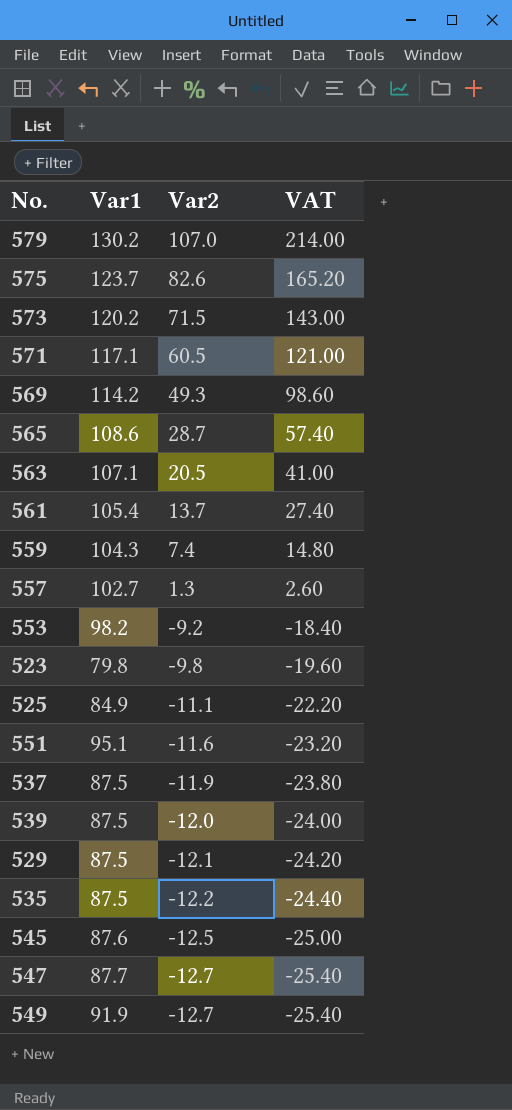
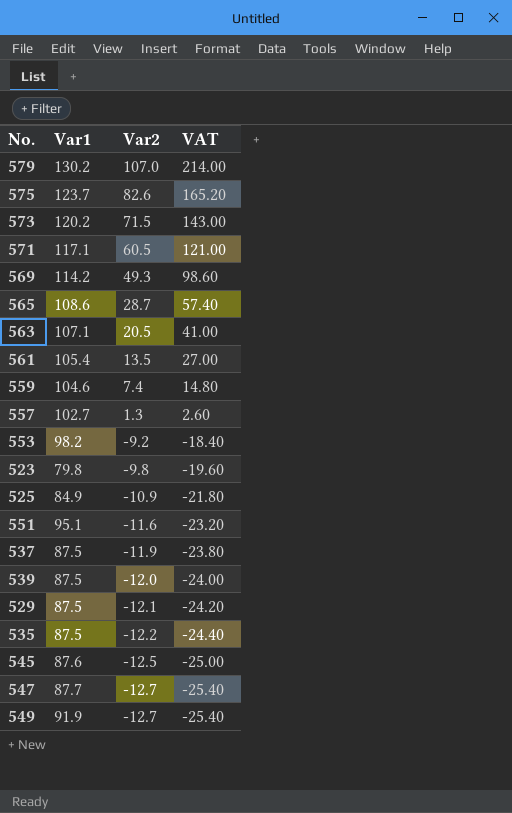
561 | Var2: 13.7 -> 13.5
561 | VAT: 27.40 -> 27.00
559 | Var1: 104.3 -> 104.6
525 | Var2: -11.1 -> -10.9
525 | VAT: -22.20 -> -21.80

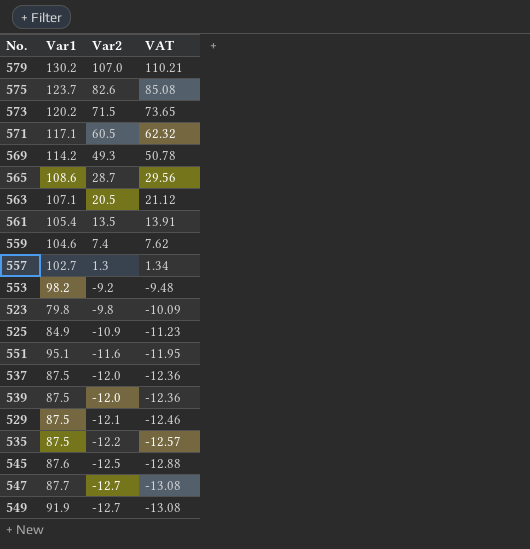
column VAT | formula: [Var2] * 2 -> [Var2] * 1.03
537 | Var2: -11.9 -> -12.0

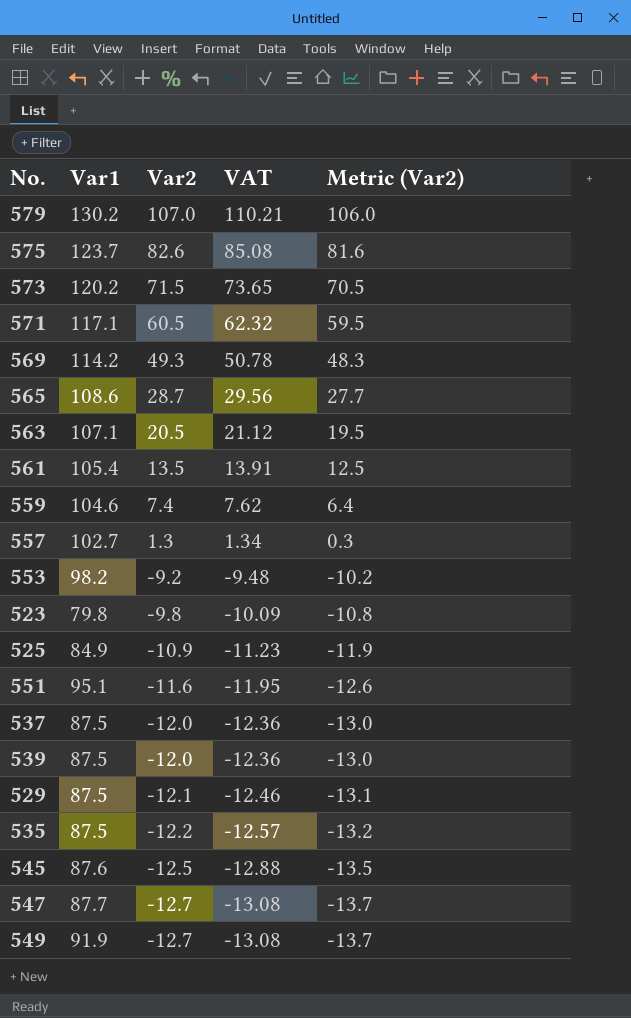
column Metric (Var2) | formula: none -> [Var2] - 1

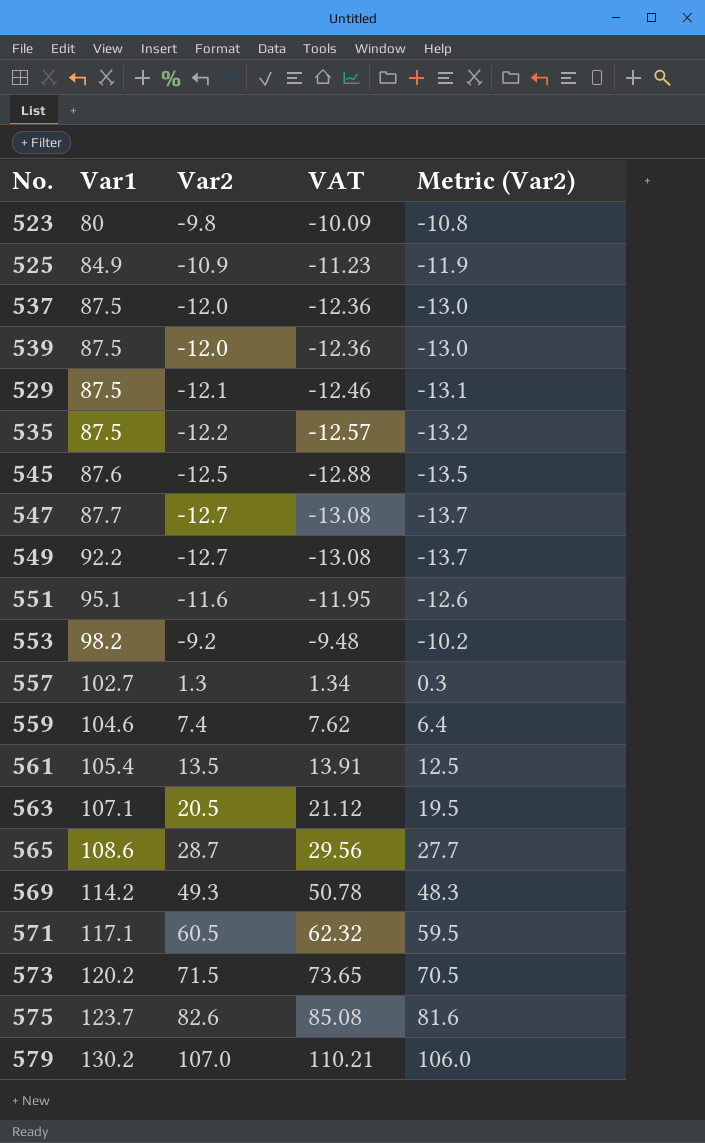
row order: Var2 descending -> Var1 ascending
523 | Var1: 79.8 -> 80
549 | Var1: 91.9 -> 92.2

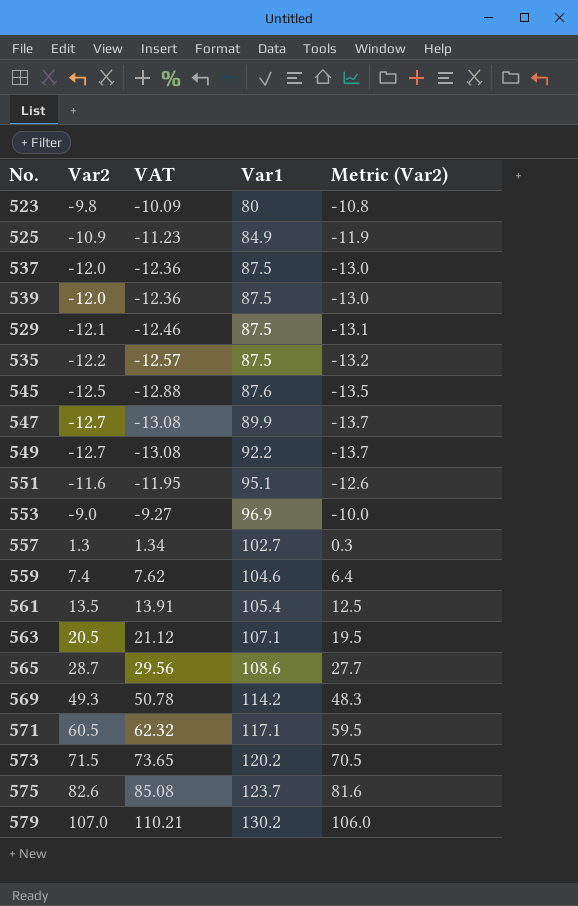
column Var1 | position: 2 -> 4
547 | Var1: 87.7 -> 89.9
553 | Var2: -9.2 -> -9.0
553 | VAT: -9.48 -> -9.27
553 | Var1: 98.2 -> 96.9
553 | Metric (Var2): -10.2 -> -10.0

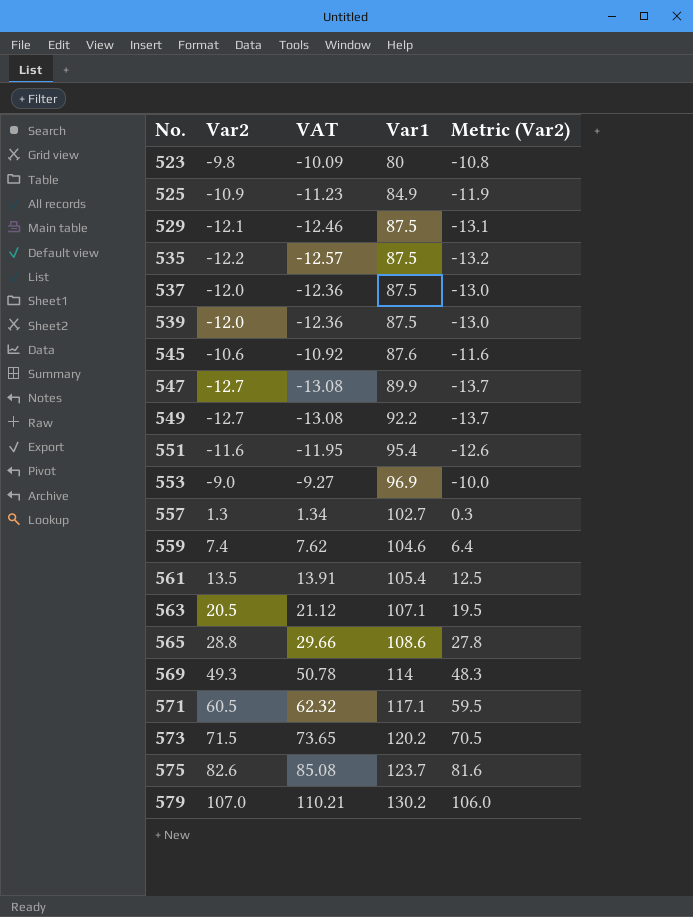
row order: Var1 ascending -> No. ascending
545 | Var2: -12.5 -> -10.6
545 | VAT: -12.88 -> -10.92
545 | Metric (Var2): -13.5 -> -11.6
551 | Var1: 95.1 -> 95.4
565 | Var2: 28.7 -> 28.8
565 | VAT: 29.56 -> 29.66
565 | Metric (Var2): 27.7 -> 27.8
569 | Var1: 114.2 -> 114

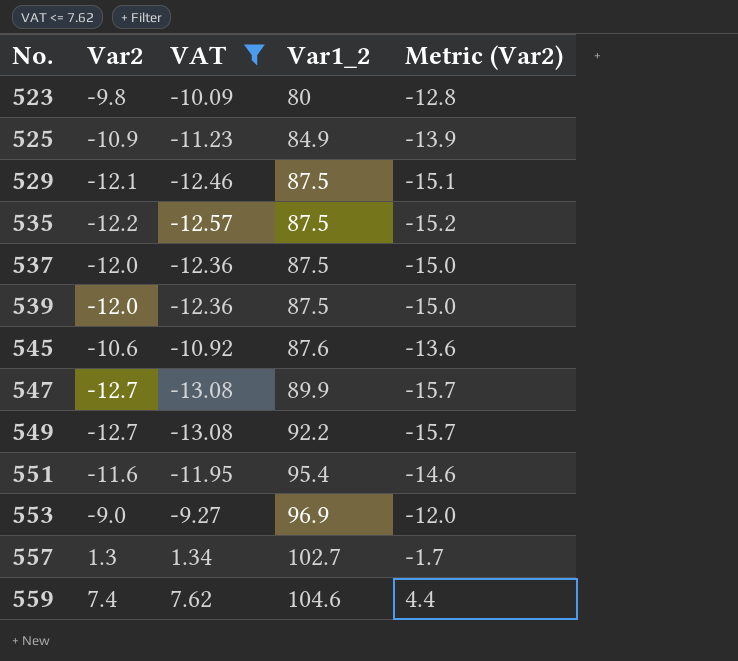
filter: none -> VAT <= 7.62
column name: Var1 -> Var1_2
column Metric (Var2) | formula: [Var2] - 1 -> [Var2] - 3

